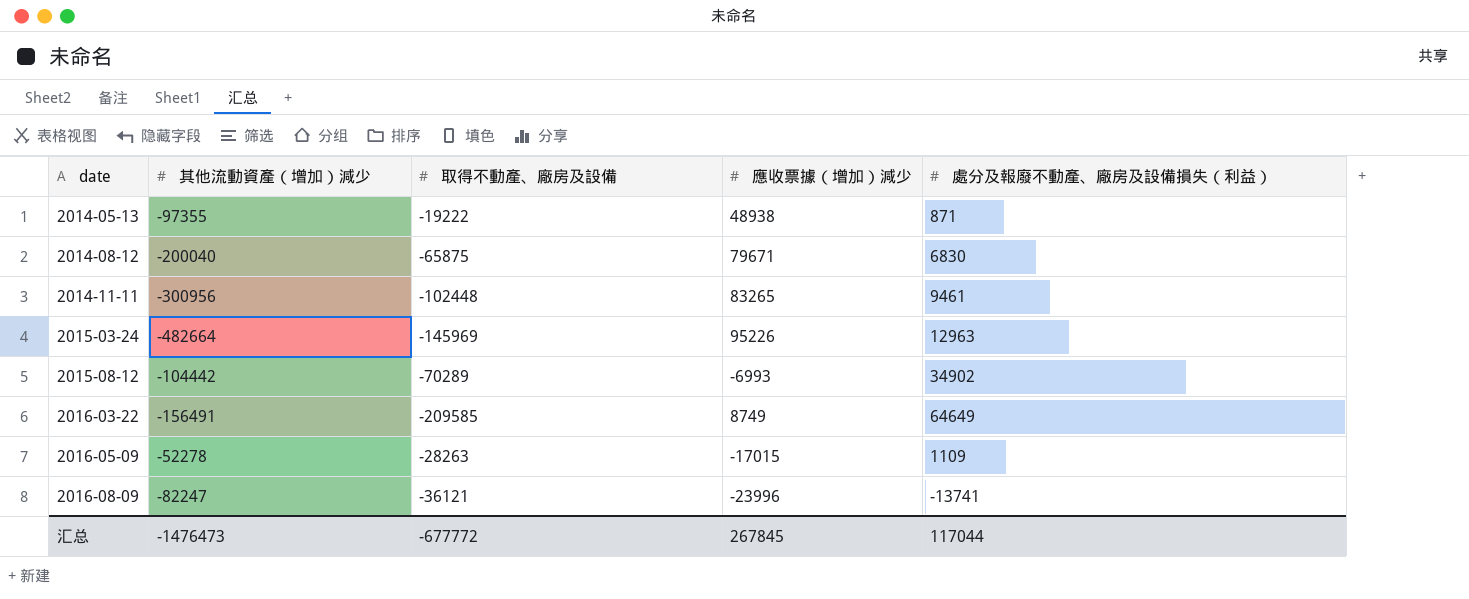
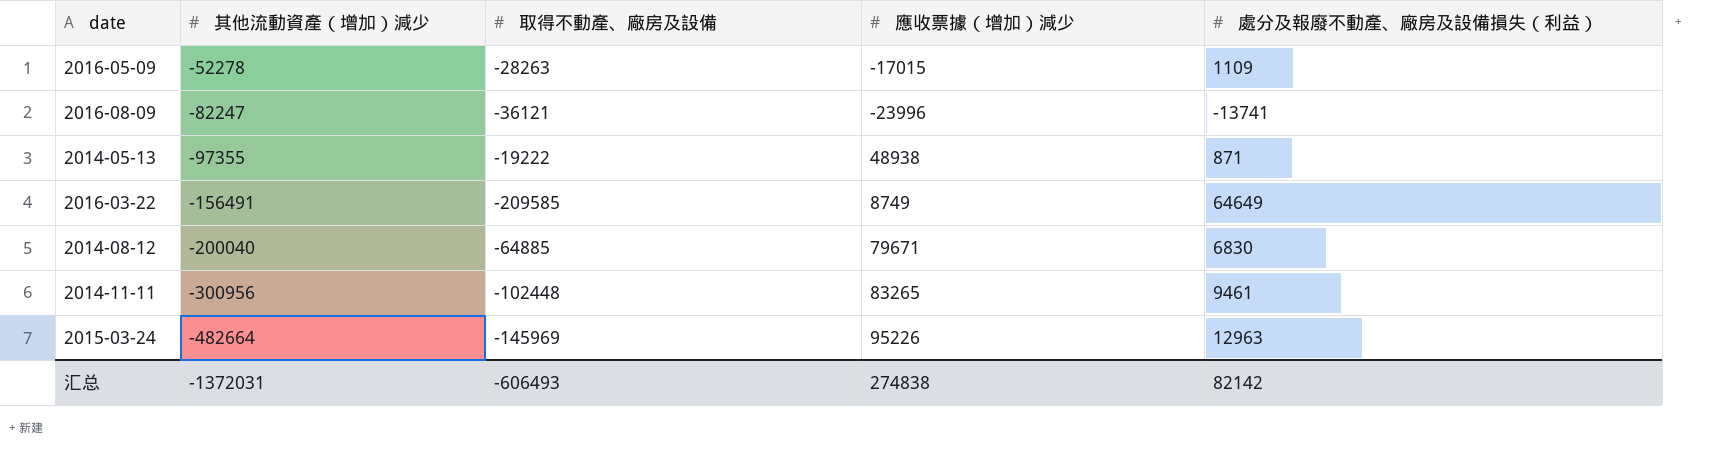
row order: date ascending -> 其他流動資產（增加）減少 descending
row 2015-08-12: -104442 | -70289 | -6993 | 34902 -> none
2014-08-12 | 取得不動產、廠房及設備: -65875 -> -64885
汇总 | 其他流動資產（增加）減少: -1476473 -> -1372031
汇总 | 取得不動產、廠房及設備: -677772 -> -606493
汇总 | 應收票據（增加）減少: 267845 -> 274838
汇总 | 處分及報廢不動產、廠房及設備損失（利益）: 117044 -> 82142

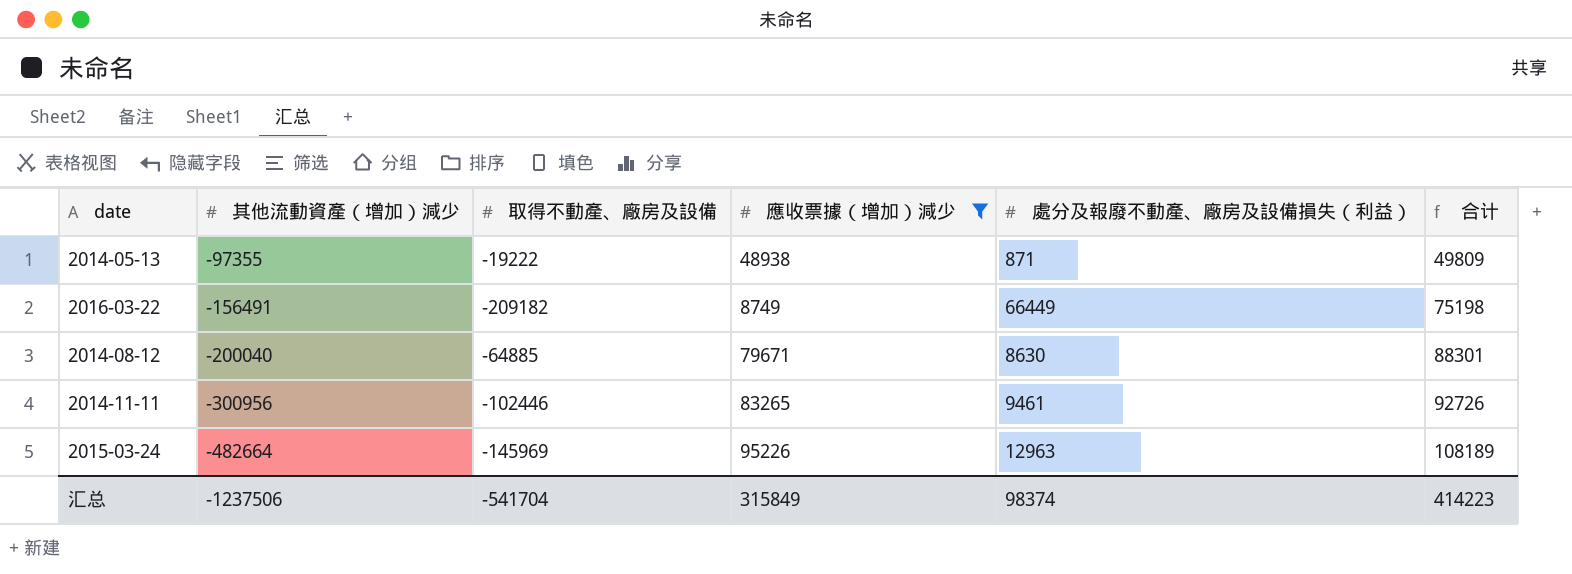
filter: none -> 應收票據（增加）減少 >= 8749
column 合计 | formula: none -> [應收票據（增加）減少] + [處分及報廢不動產、廠房及設備損失（利益）]
2016-03-22 | 取得不動產、廠房及設備: -209585 -> -209182
2016-03-22 | 處分及報廢不動產、廠房及設備損失（利益）: 64649 -> 66449
2014-08-12 | 處分及報廢不動產、廠房及設備損失（利益）: 6830 -> 8630
2014-11-11 | 取得不動產、廠房及設備: -102448 -> -102446
汇总 | 其他流動資產（增加）減少: -1372031 -> -1237506
汇总 | 取得不動產、廠房及設備: -606493 -> -541704
汇总 | 應收票據（增加）減少: 274838 -> 315849
汇总 | 處分及報廢不動產、廠房及設備損失（利益）: 82142 -> 98374

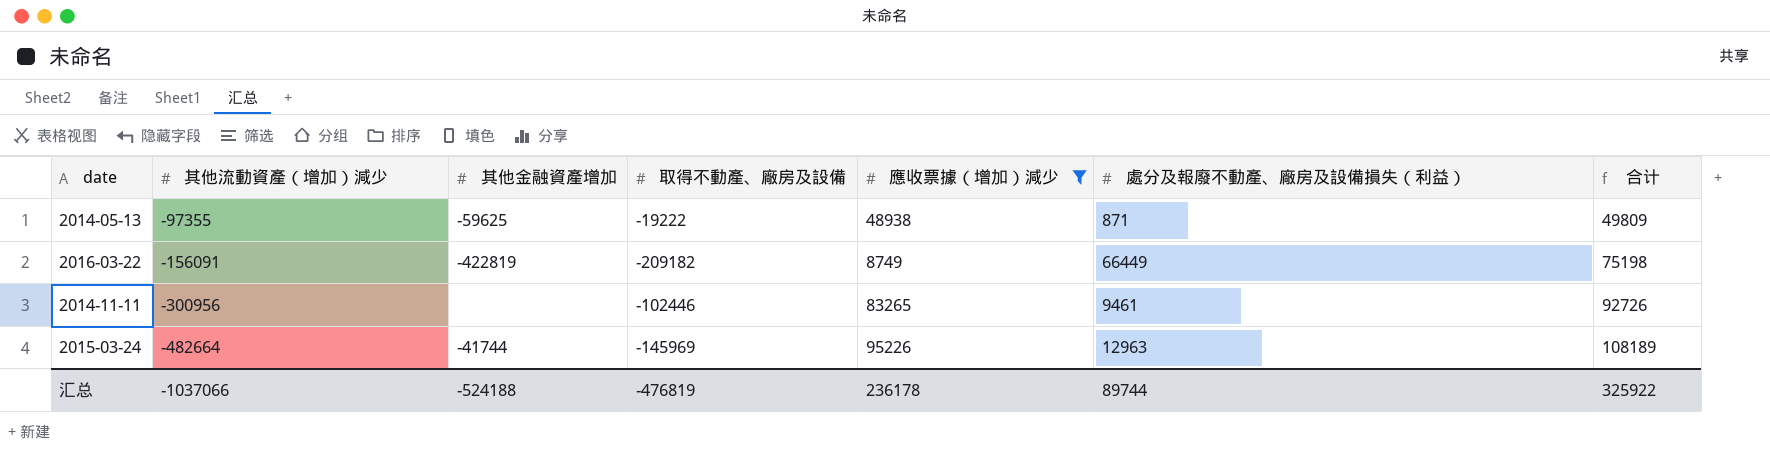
column 其他金融資產增加 | position: none -> 3
row 2014-08-12: -200040 | -64885 | 79671 | 8630 | 88301 -> none
2016-03-22 | 其他流動資產（增加）減少: -156491 -> -156091
汇总 | 其他流動資產（增加）減少: -1237506 -> -1037066
汇总 | 取得不動產、廠房及設備: -541704 -> -476819
汇总 | 應收票據（增加）減少: 315849 -> 236178
汇总 | 處分及報廢不動產、廠房及設備損失（利益）: 98374 -> 89744
汇总 | 合计: 414223 -> 325922

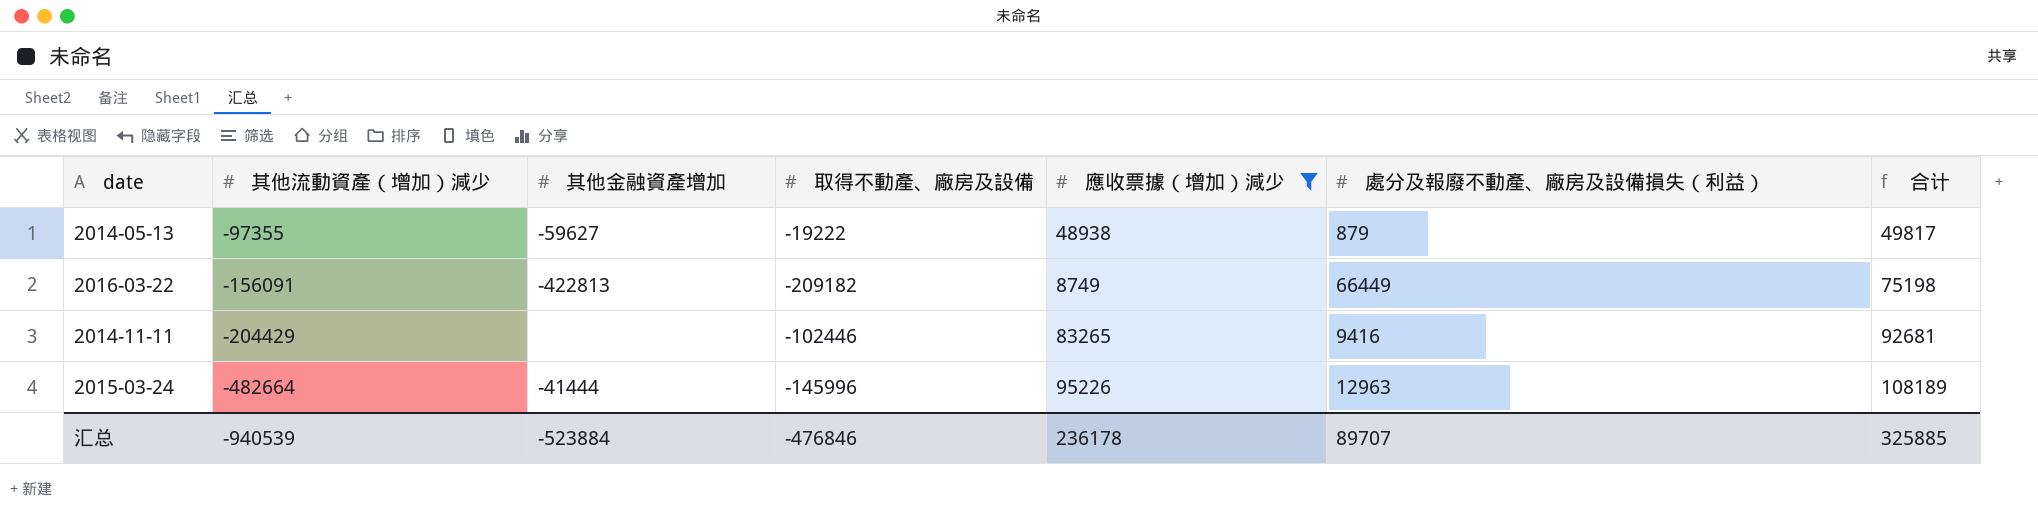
2014-05-13 | 其他金融資產增加: -59625 -> -59627
2014-05-13 | 處分及報廢不動產、廠房及設備損失（利益）: 871 -> 879
2014-05-13 | 合计: 49809 -> 49817
2016-03-22 | 其他金融資產增加: -422819 -> -422813
2014-11-11 | 其他流動資產（增加）減少: -300956 -> -204429
2014-11-11 | 處分及報廢不動產、廠房及設備損失（利益）: 9461 -> 9416
2014-11-11 | 合计: 92726 -> 92681
2015-03-24 | 其他金融資產增加: -41744 -> -41444
2015-03-24 | 取得不動產、廠房及設備: -145969 -> -145996
汇总 | 其他流動資產（增加）減少: -1037066 -> -940539
汇总 | 其他金融資產增加: -524188 -> -523884
汇总 | 取得不動產、廠房及設備: -476819 -> -476846
汇总 | 處分及報廢不動產、廠房及設備損失（利益）: 89744 -> 89707
汇总 | 合计: 325922 -> 325885

